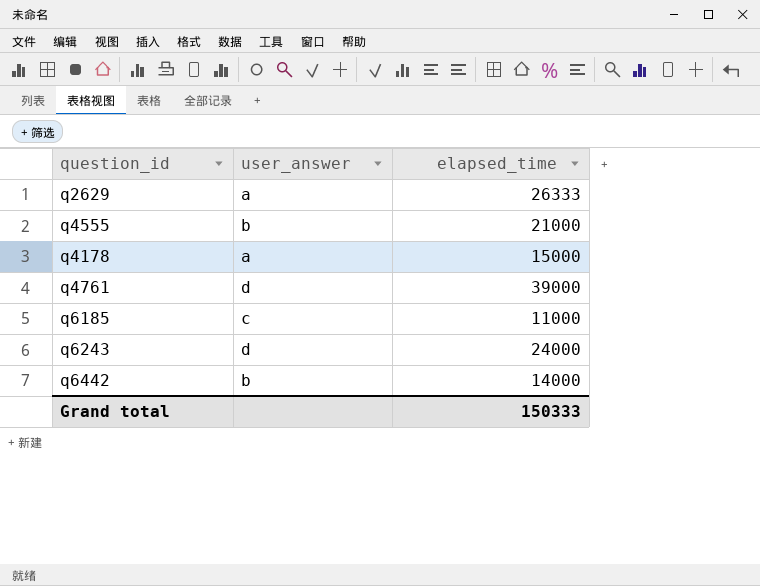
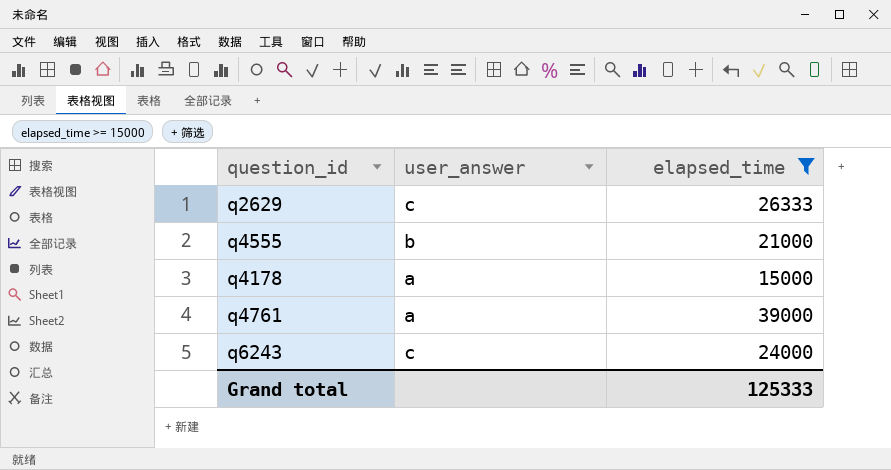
filter: none -> elapsed_time >= 15000
q2629 | user_answer: a -> c
q4761 | user_answer: d -> a
q6243 | user_answer: d -> c
Grand total | elapsed_time: 150333 -> 125333

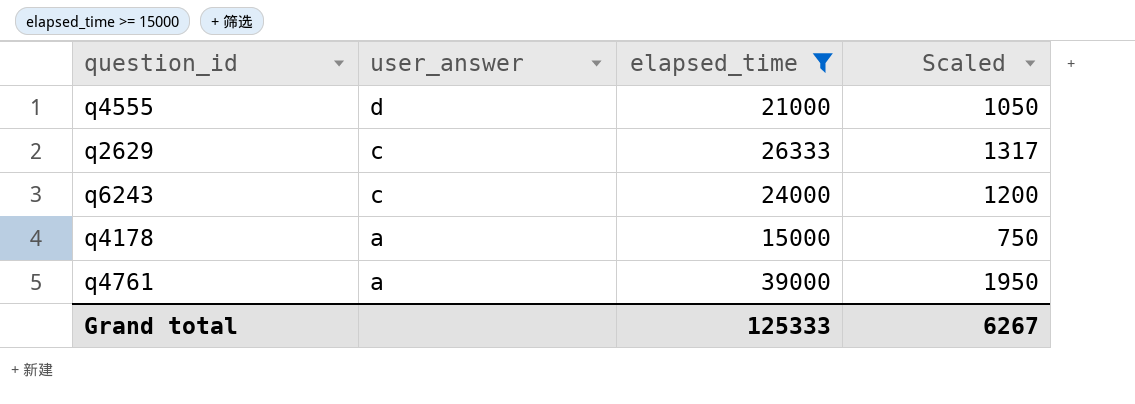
row order: none -> user_answer descending
column Scaled | formula: none -> [elapsed_time] * 0.05
q4555 | user_answer: b -> d

